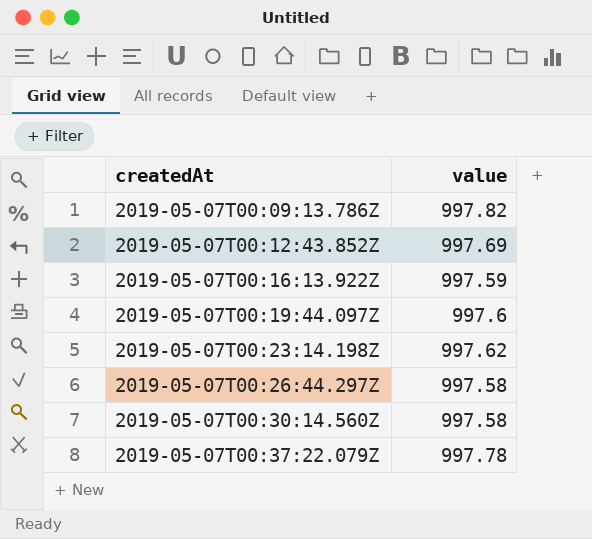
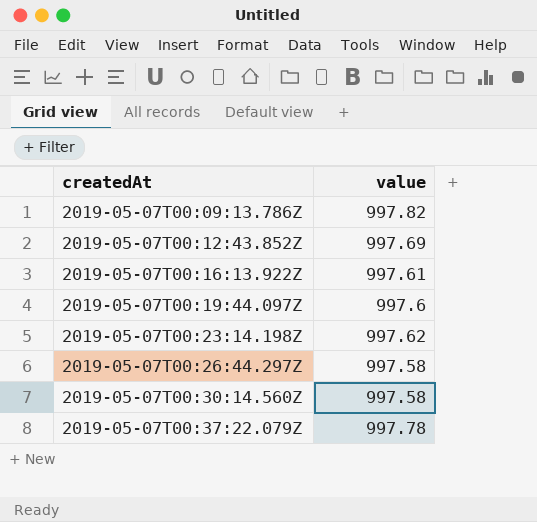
2019-05-07T00:16:13.922Z | value: 997.59 -> 997.61

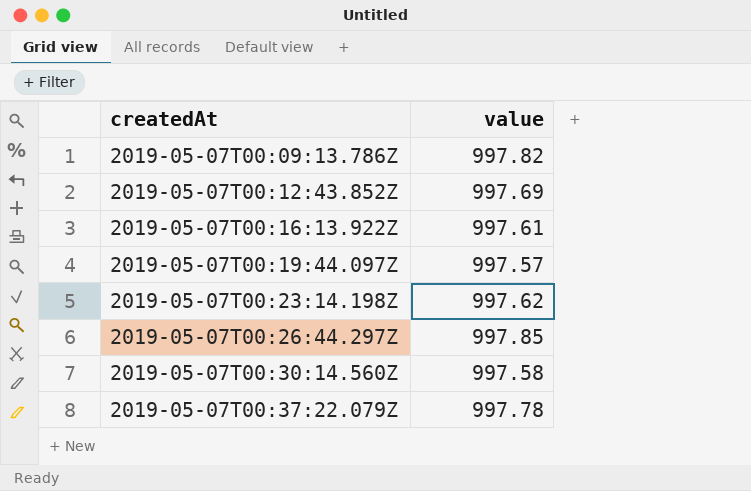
2019-05-07T00:19:44.097Z | value: 997.6 -> 997.57
2019-05-07T00:26:44.297Z | value: 997.58 -> 997.85

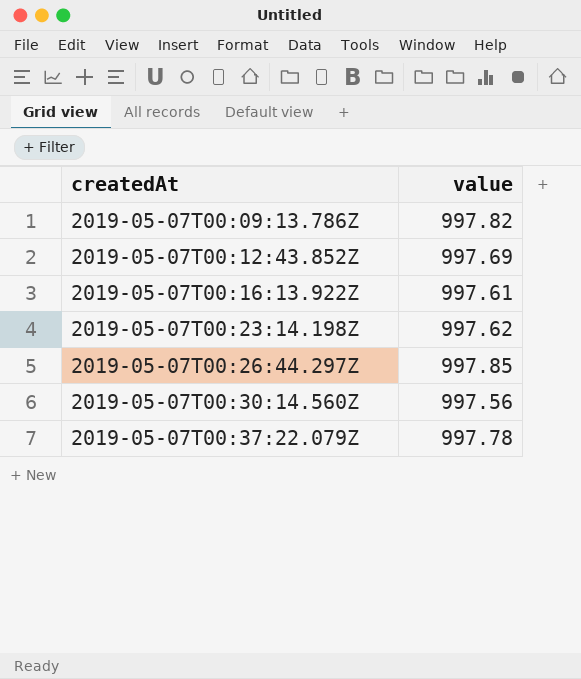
row 2019-05-07T00:19:44.097Z: 997.57 -> none
2019-05-07T00:30:14.560Z | value: 997.58 -> 997.56

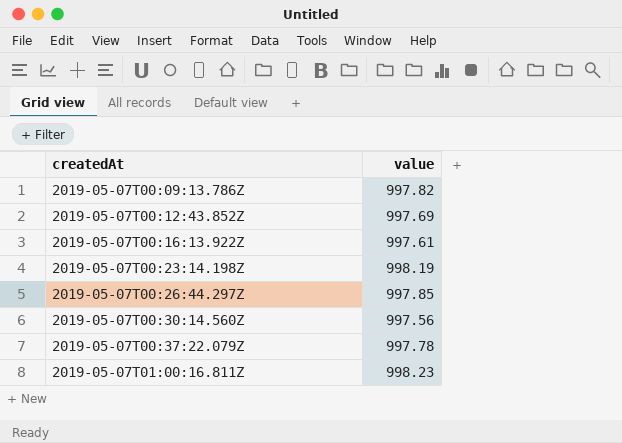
2019-05-07T00:23:14.198Z | value: 997.62 -> 998.19
row 2019-05-07T01:00:16.811Z: none -> 998.23

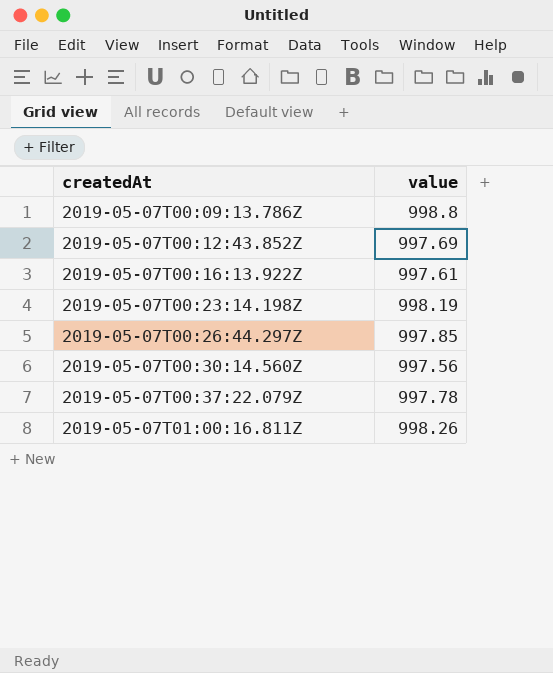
2019-05-07T00:09:13.786Z | value: 997.82 -> 998.8
2019-05-07T01:00:16.811Z | value: 998.23 -> 998.26

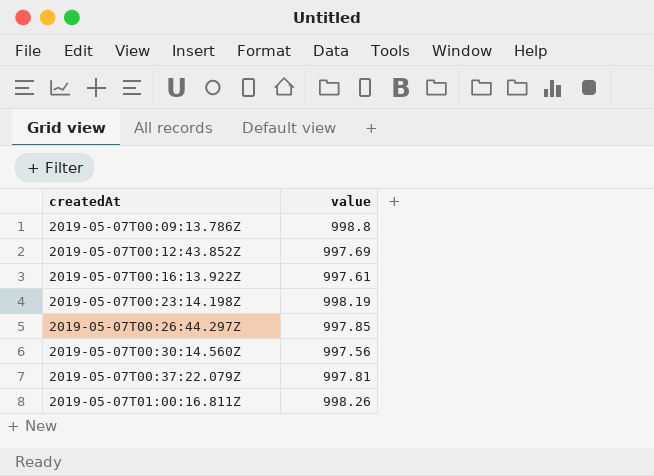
2019-05-07T00:37:22.079Z | value: 997.78 -> 997.81

